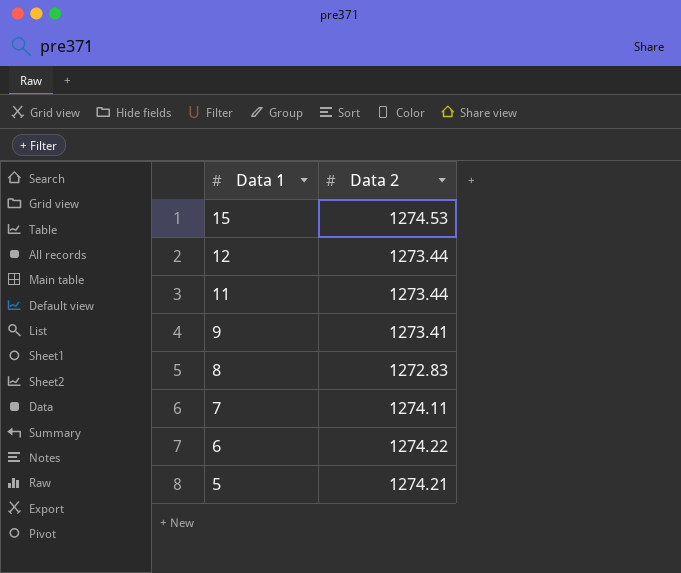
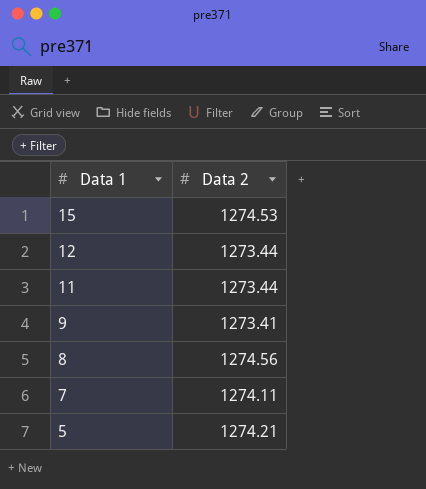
row 6: 1274.22 -> none
8 | Data 2: 1272.83 -> 1274.56

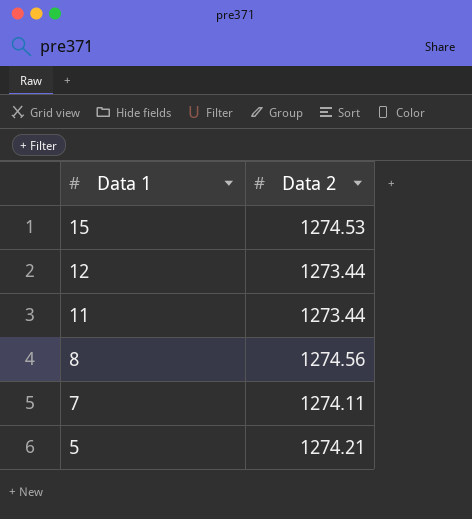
row 9: 1273.41 -> none

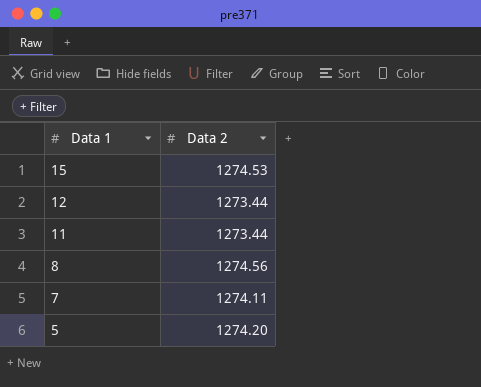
5 | Data 2: 1274.21 -> 1274.20

